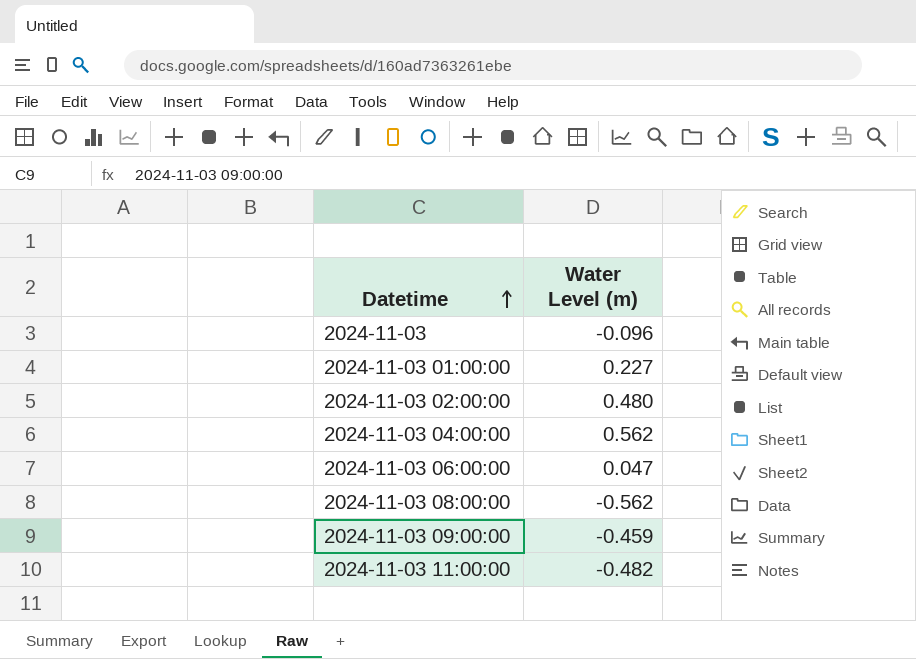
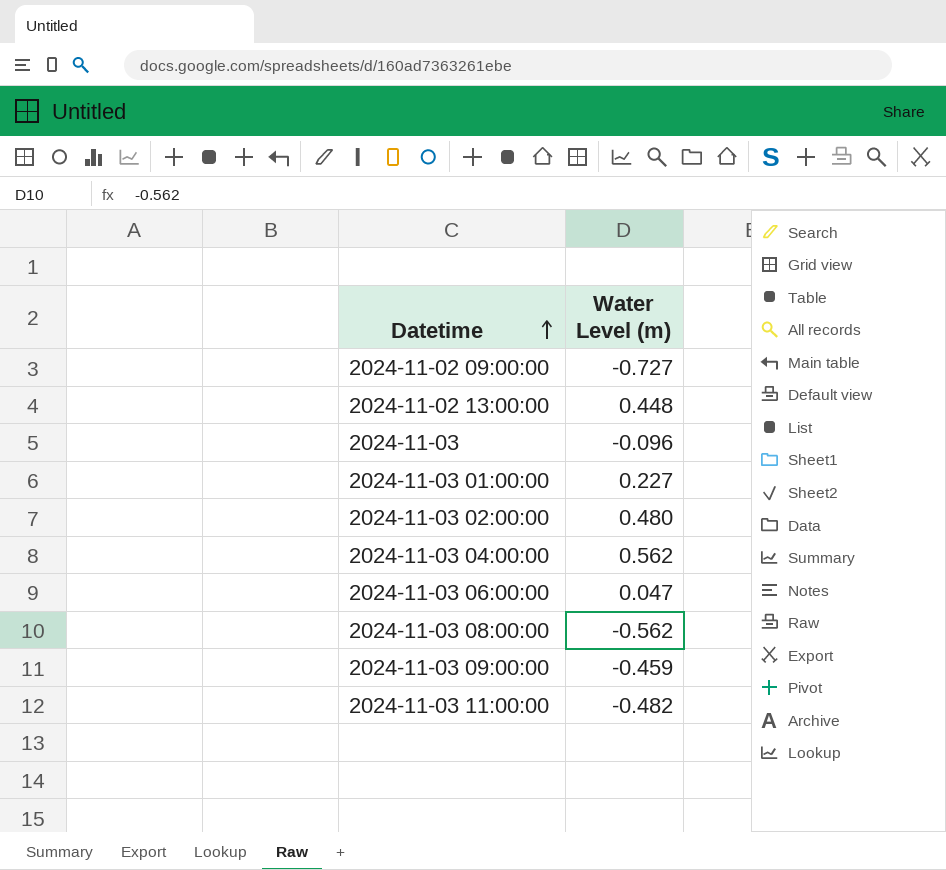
row 2024-11-02 09:00:00: none -> -0.727
row 2024-11-02 13:00:00: none -> 0.448

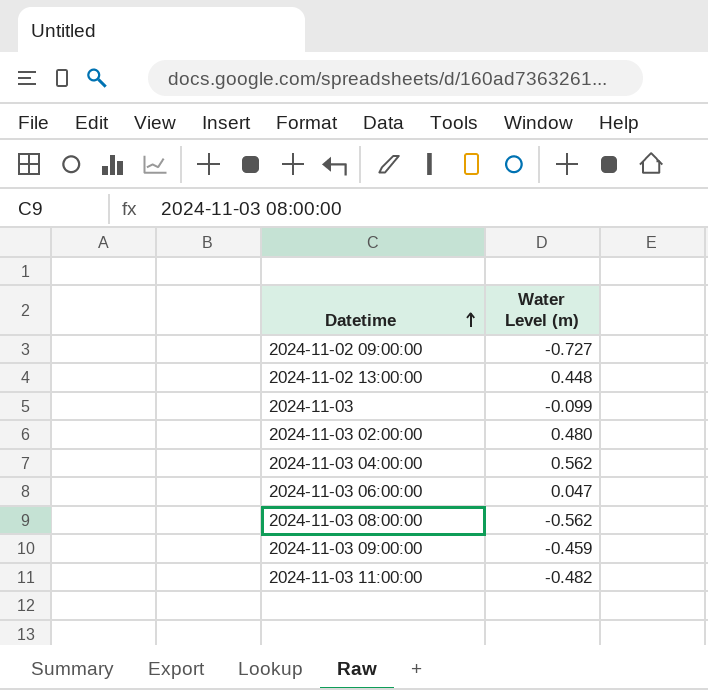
row 2024-11-03 01:00:00: 0.227 -> none
2024-11-03 | Water Level (m): -0.096 -> -0.099

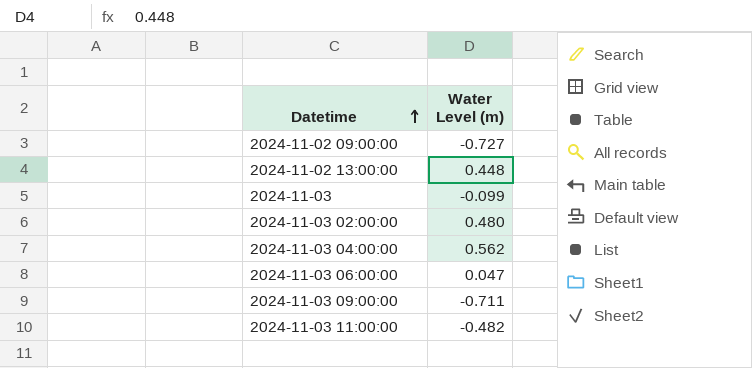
row 2024-11-03 08:00:00: -0.562 -> none
2024-11-03 09:00:00 | Water Level (m): -0.459 -> -0.711

